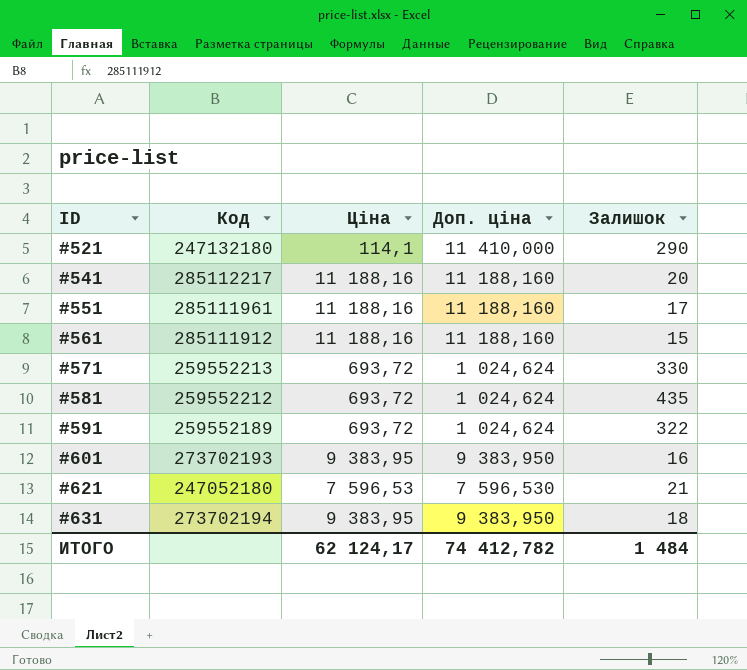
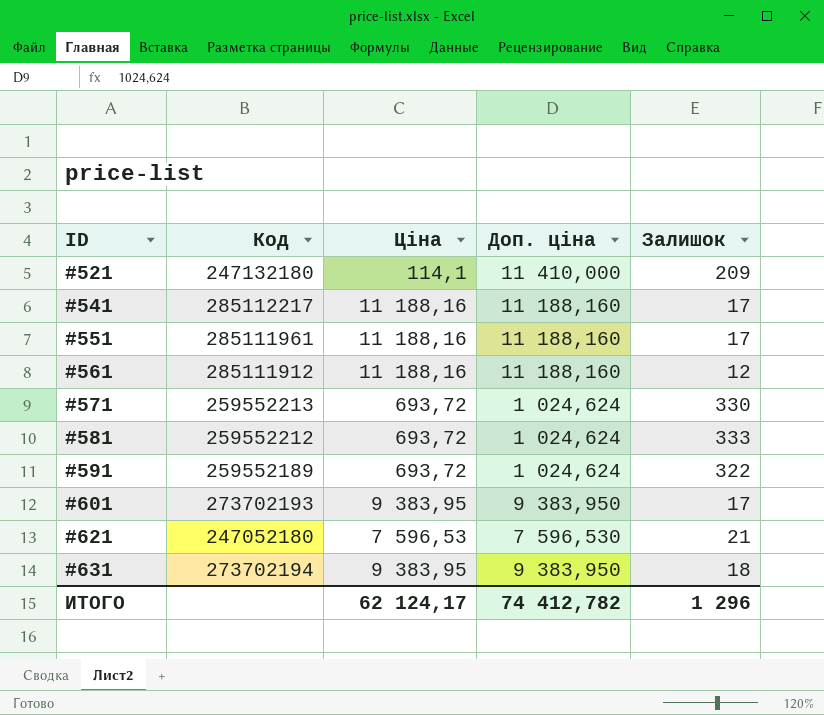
#521 | Залишок: 290 -> 209
#541 | Залишок: 20 -> 17
#561 | Залишок: 15 -> 12
#581 | Залишок: 435 -> 333
#601 | Залишок: 16 -> 17
ИТОГО | Залишок: 1 484 -> 1 296

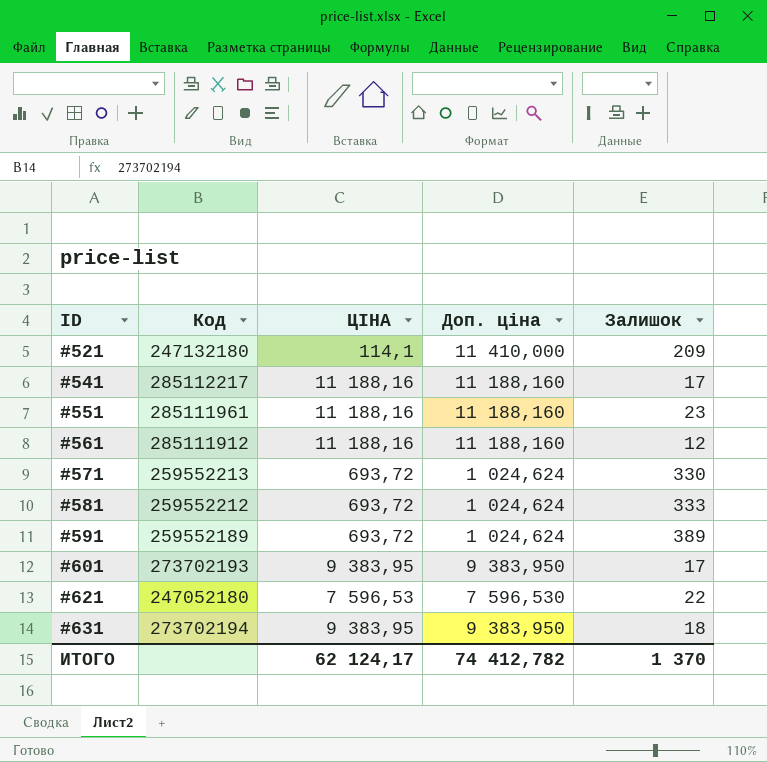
column name: Ціна -> ЦІНА
#551 | Залишок: 17 -> 23
#591 | Залишок: 322 -> 389
#621 | Залишок: 21 -> 22
ИТОГО | Залишок: 1 296 -> 1 370

